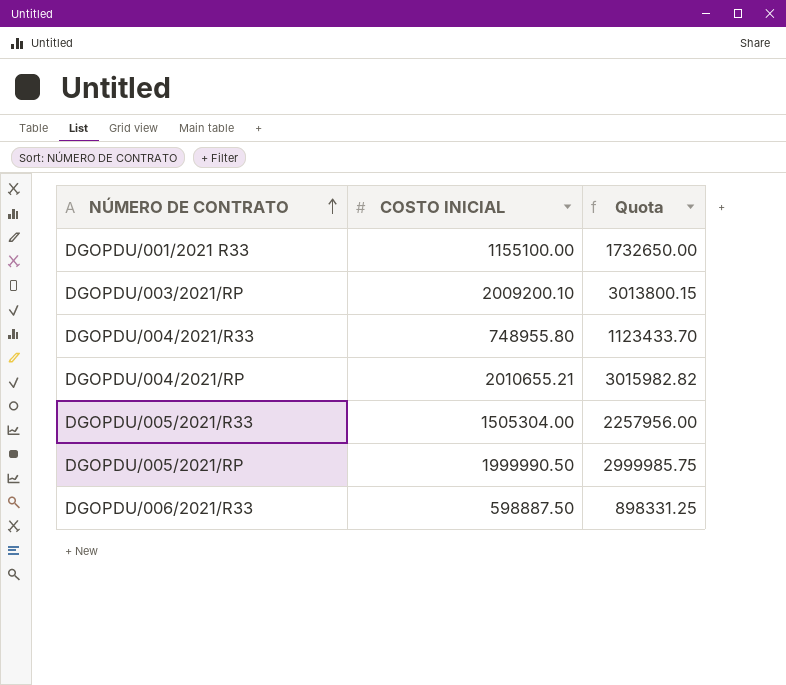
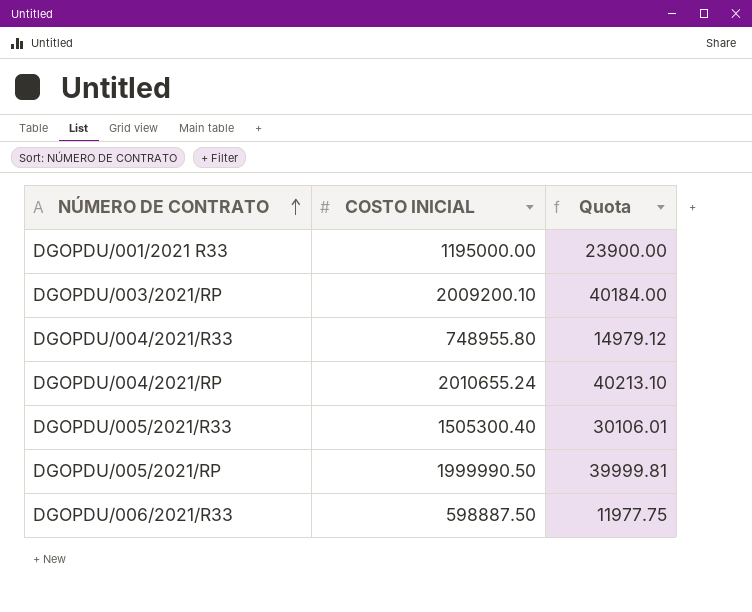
column Quota | formula: [COSTO INICIAL] * 1.5 -> [COSTO INICIAL] * 0.02
DGOPDU/001/2021 R33 | COSTO INICIAL: 1155100.00 -> 1195000.00
DGOPDU/004/2021/RP | COSTO INICIAL: 2010655.21 -> 2010655.24
DGOPDU/005/2021/R33 | COSTO INICIAL: 1505304.00 -> 1505300.40

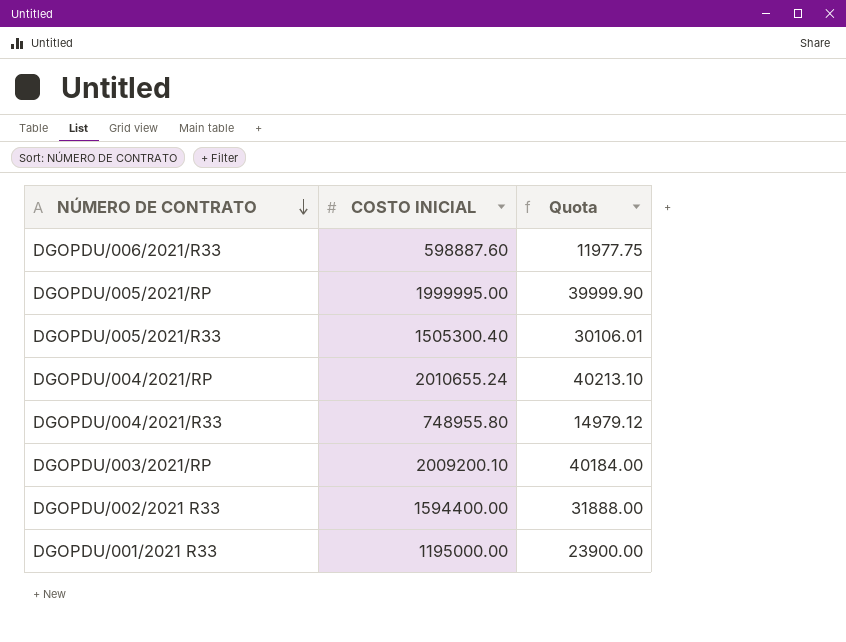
row order: NÚMERO DE CONTRATO ascending -> NÚMERO DE CONTRATO descending
DGOPDU/006/2021/R33 | COSTO INICIAL: 598887.50 -> 598887.60
DGOPDU/005/2021/RP | COSTO INICIAL: 1999990.50 -> 1999995.00
DGOPDU/005/2021/RP | Quota: 39999.81 -> 39999.90
row DGOPDU/002/2021 R33: none -> 1594400.00 | 31888.00

